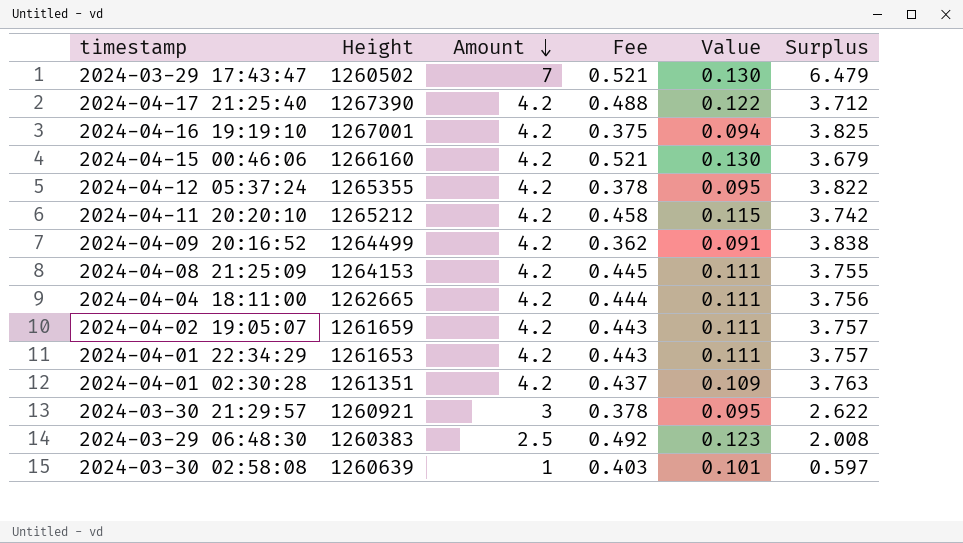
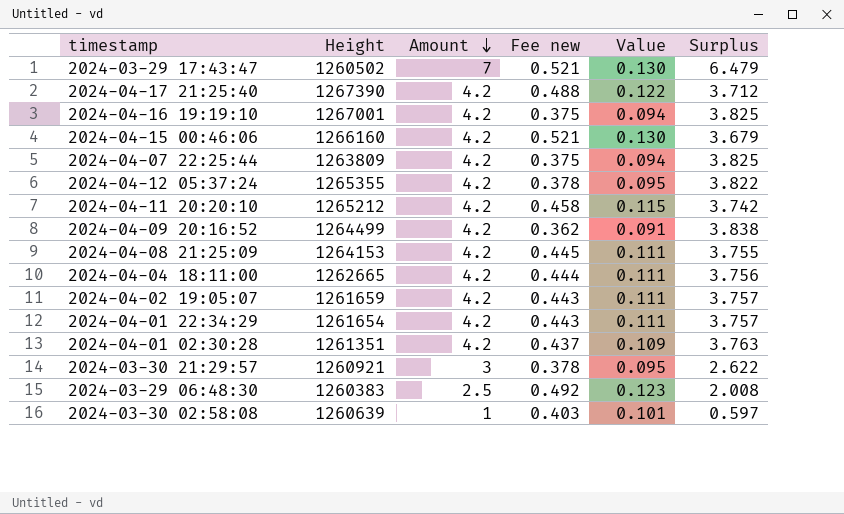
column name: Fee -> Fee new
row 2024-04-07 22:25:44: none -> 1263809 | 4.2 | 0.375 | 0.094 | 3.825
2024-04-01 22:34:29 | Height: 1261653 -> 1261654

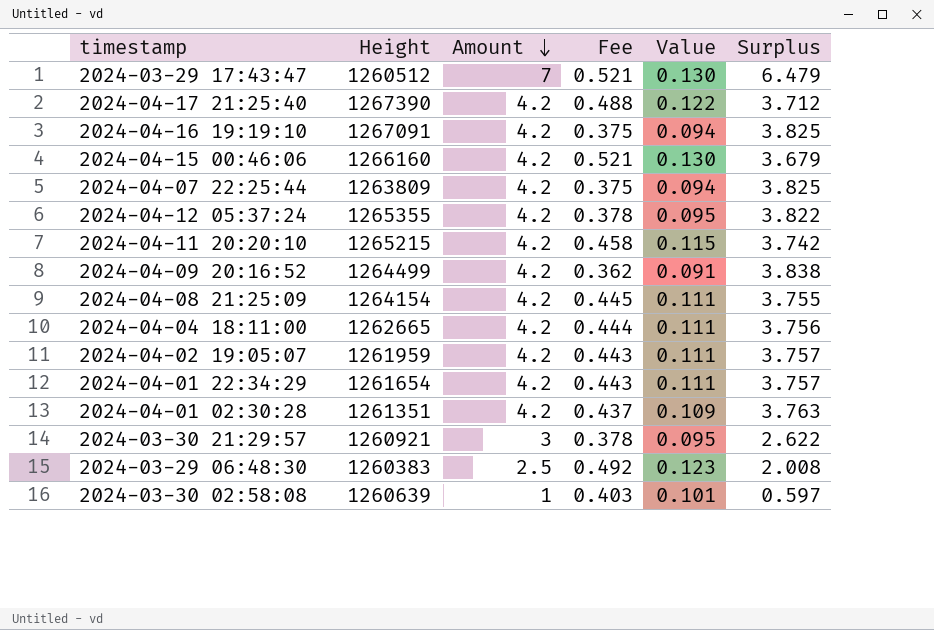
column name: Fee new -> Fee
2024-03-29 17:43:47 | Height: 1260502 -> 1260512
2024-04-16 19:19:10 | Height: 1267001 -> 1267091
2024-04-11 20:20:10 | Height: 1265212 -> 1265215
2024-04-08 21:25:09 | Height: 1264153 -> 1264154
2024-04-02 19:05:07 | Height: 1261659 -> 1261959

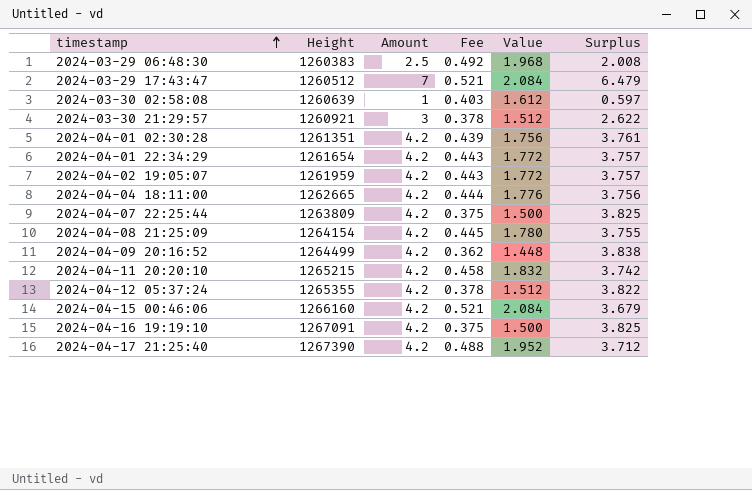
row order: Amount descending -> timestamp ascending
column Value | formula: [Fee] * 0.25 -> [Fee] * 4
2024-04-01 02:30:28 | Fee: 0.437 -> 0.439
2024-04-01 02:30:28 | Surplus: 3.763 -> 3.761

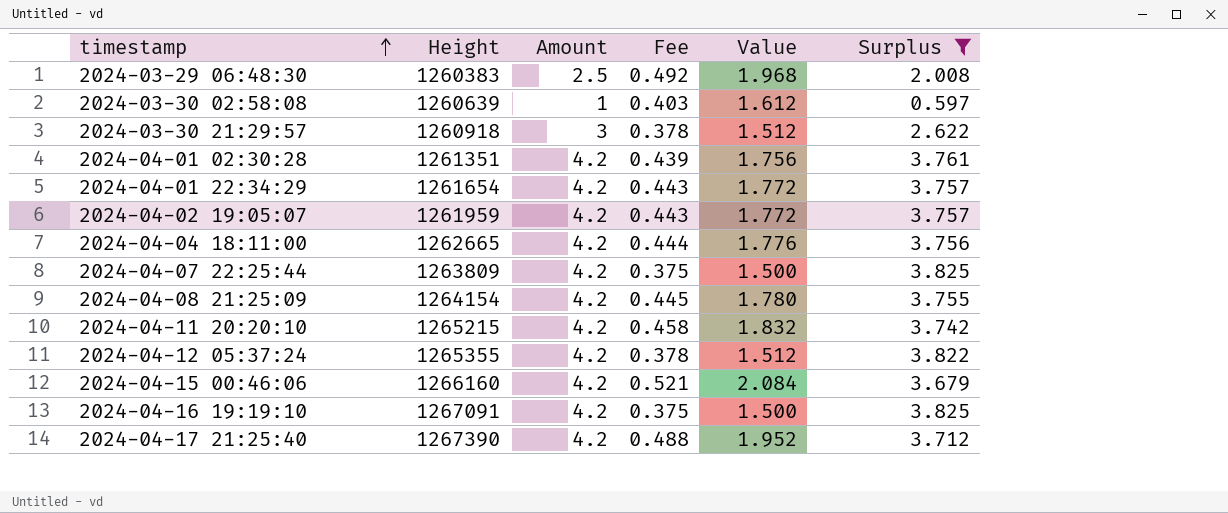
filter: none -> Surplus <= 3.825
2024-03-30 21:29:57 | Height: 1260921 -> 1260918

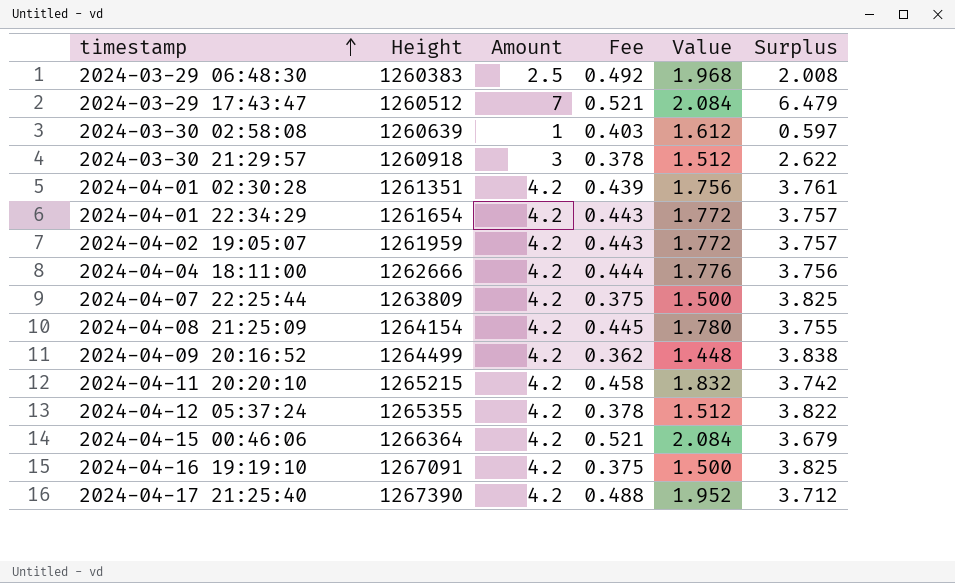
filter: Surplus <= 3.825 -> none
2024-04-04 18:11:00 | Height: 1262665 -> 1262666
2024-04-15 00:46:06 | Height: 1266160 -> 1266364

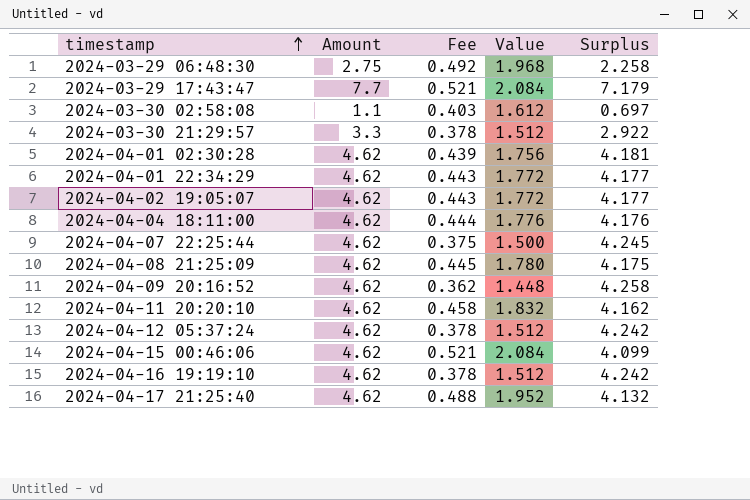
column Height | position: 2 -> none
2024-03-29 06:48:30 | Amount: 2.5 -> 2.75
2024-03-29 06:48:30 | Surplus: 2.008 -> 2.258
2024-03-29 17:43:47 | Amount: 7 -> 7.7
2024-03-29 17:43:47 | Surplus: 6.479 -> 7.179
2024-03-30 02:58:08 | Amount: 1 -> 1.1
2024-03-30 02:58:08 | Surplus: 0.597 -> 0.697
2024-03-30 21:29:57 | Amount: 3 -> 3.3
2024-03-30 21:29:57 | Surplus: 2.622 -> 2.922
2024-04-01 02:30:28 | Amount: 4.2 -> 4.62
2024-04-01 02:30:28 | Surplus: 3.761 -> 4.181
2024-04-01 22:34:29 | Amount: 4.2 -> 4.62
2024-04-01 22:34:29 | Surplus: 3.757 -> 4.177
2024-04-02 19:05:07 | Amount: 4.2 -> 4.62
2024-04-02 19:05:07 | Surplus: 3.757 -> 4.177
2024-04-04 18:11:00 | Amount: 4.2 -> 4.62
2024-04-04 18:11:00 | Surplus: 3.756 -> 4.176
2024-04-07 22:25:44 | Amount: 4.2 -> 4.62
2024-04-07 22:25:44 | Surplus: 3.825 -> 4.245
2024-04-08 21:25:09 | Amount: 4.2 -> 4.62
2024-04-08 21:25:09 | Surplus: 3.755 -> 4.175
2024-04-09 20:16:52 | Amount: 4.2 -> 4.62
2024-04-09 20:16:52 | Surplus: 3.838 -> 4.258
2024-04-11 20:20:10 | Amount: 4.2 -> 4.62
2024-04-11 20:20:10 | Surplus: 3.742 -> 4.162
2024-04-12 05:37:24 | Amount: 4.2 -> 4.62
2024-04-12 05:37:24 | Surplus: 3.822 -> 4.242
2024-04-15 00:46:06 | Amount: 4.2 -> 4.62
2024-04-15 00:46:06 | Surplus: 3.679 -> 4.099
2024-04-16 19:19:10 | Amount: 4.2 -> 4.62
2024-04-16 19:19:10 | Fee: 0.375 -> 0.378
2024-04-16 19:19:10 | Value: 1.500 -> 1.512
2024-04-16 19:19:10 | Surplus: 3.825 -> 4.242
2024-04-17 21:25:40 | Amount: 4.2 -> 4.62
2024-04-17 21:25:40 | Surplus: 3.712 -> 4.132

